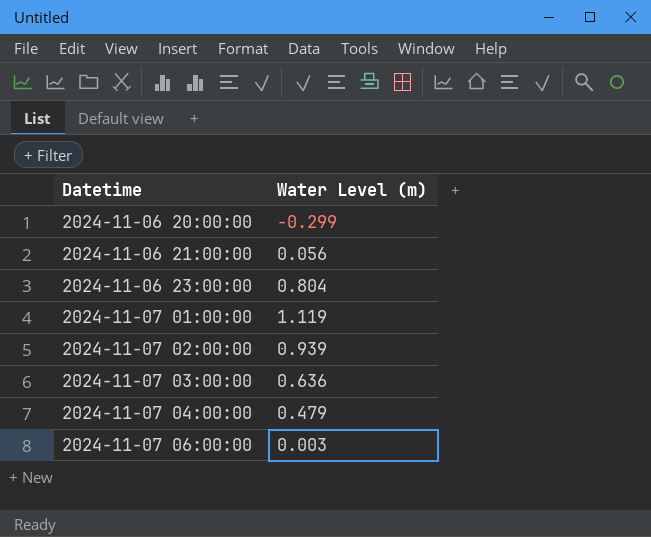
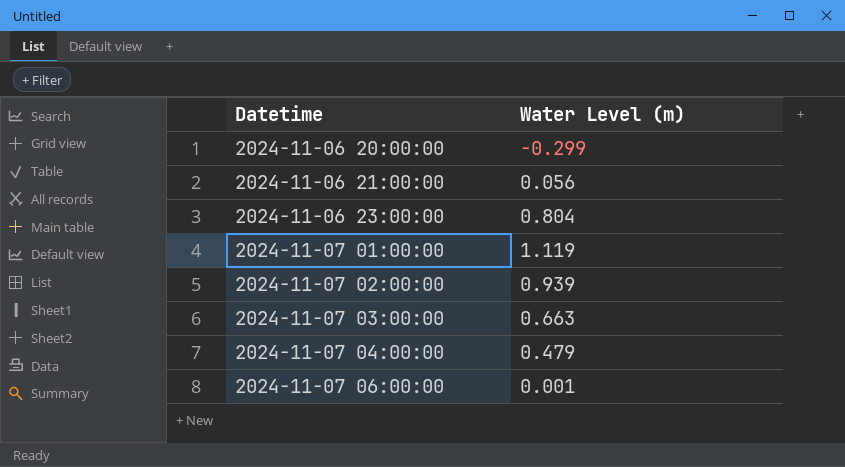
2024-11-07 03:00:00 | Water Level (m): 0.636 -> 0.663
2024-11-07 06:00:00 | Water Level (m): 0.003 -> 0.001

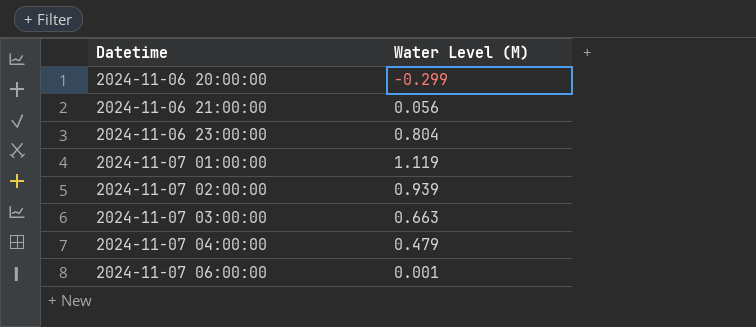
column name: Water Level (m) -> Water Level (M)

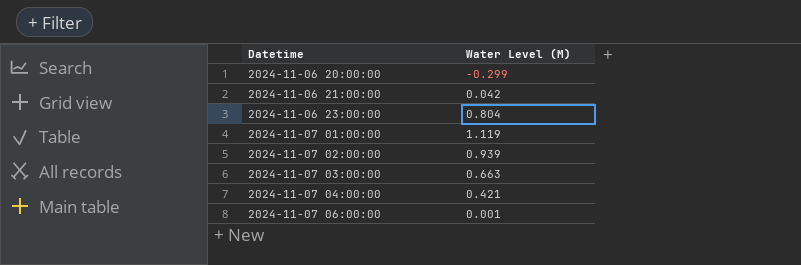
2024-11-06 21:00:00 | Water Level (M): 0.056 -> 0.042
2024-11-07 04:00:00 | Water Level (M): 0.479 -> 0.421

